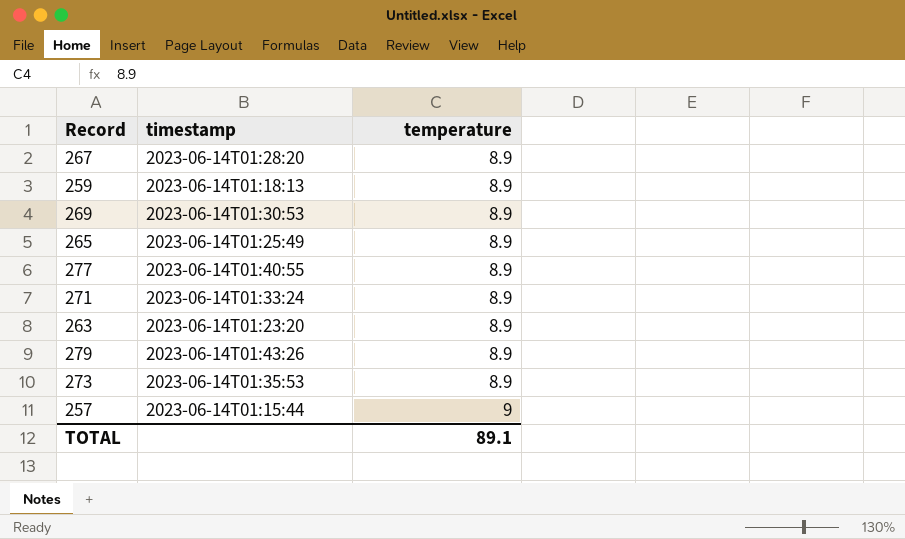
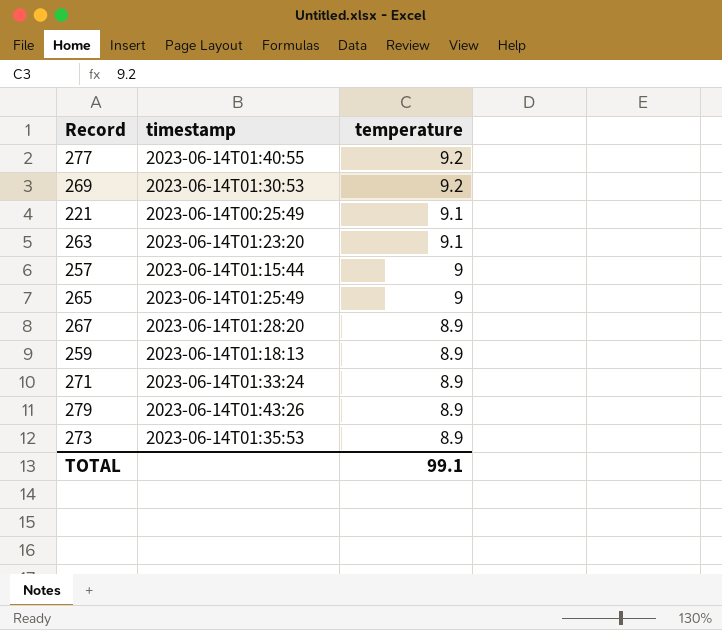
row order: temperature ascending -> temperature descending
277 | temperature: 8.9 -> 9.2
269 | temperature: 8.9 -> 9.2
row 221: none -> 2023-06-14T00:25:49 | 9.1
263 | temperature: 8.9 -> 9.1
265 | temperature: 8.9 -> 9
TOTAL | temperature: 89.1 -> 99.1

